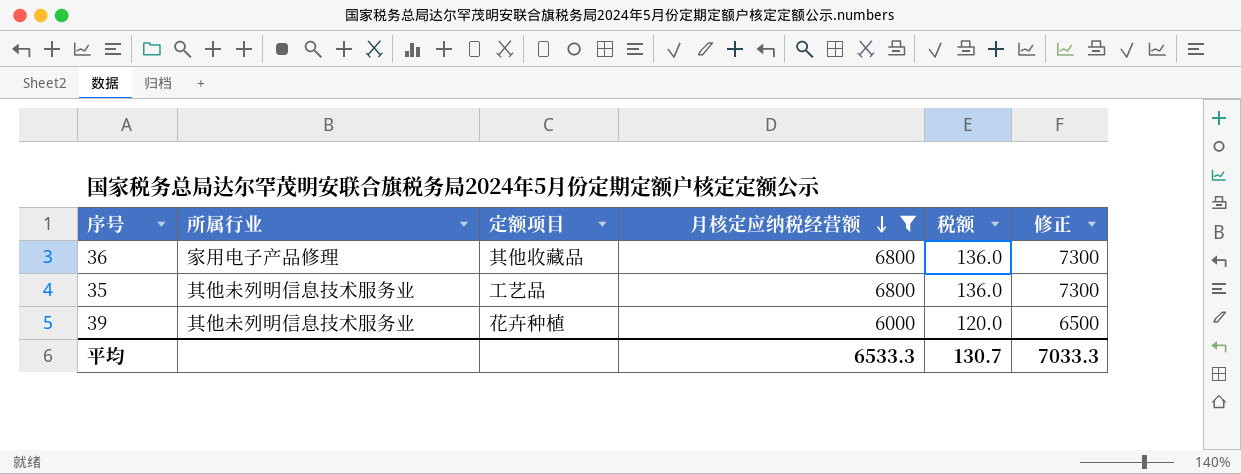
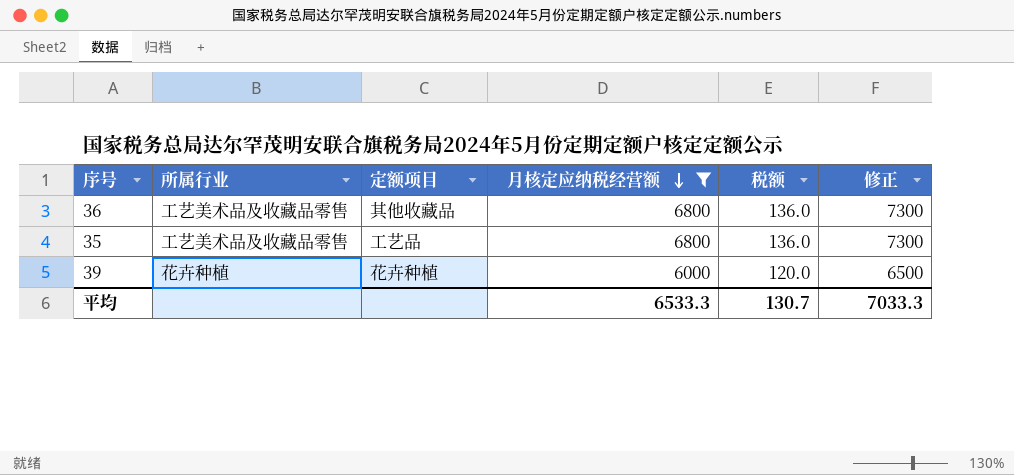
36 | 所属行业: 家用电子产品修理 -> 工艺美术品及收藏品零售
35 | 所属行业: 其他未列明信息技术服务业 -> 工艺美术品及收藏品零售
39 | 所属行业: 其他未列明信息技术服务业 -> 花卉种植

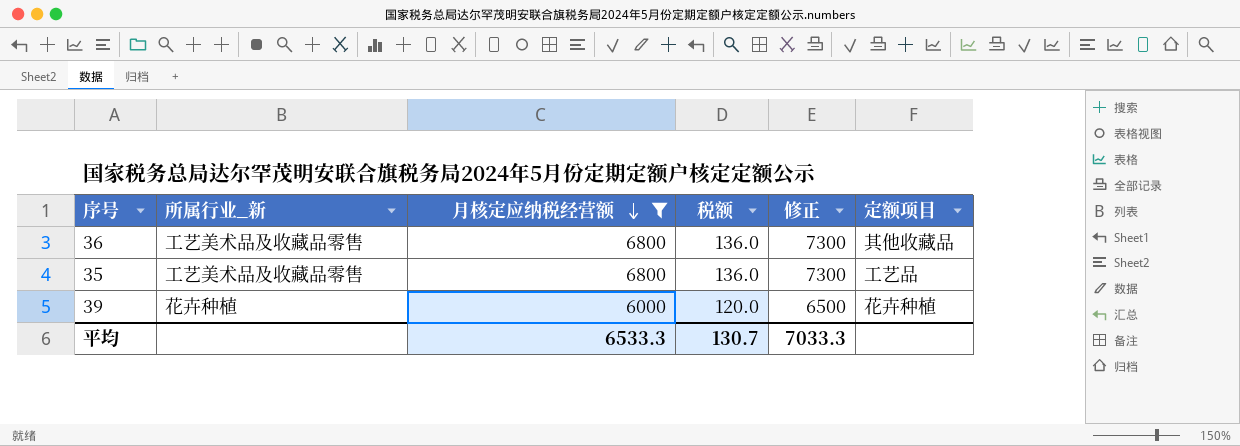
column name: 所属行业 -> 所属行业_新
column 定额项目 | position: 3 -> 6

